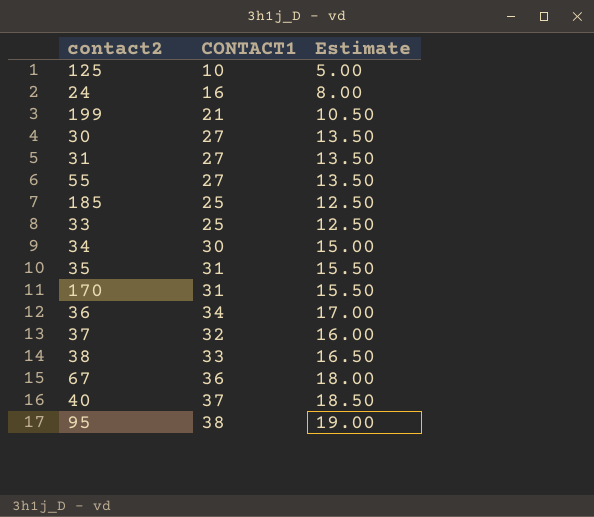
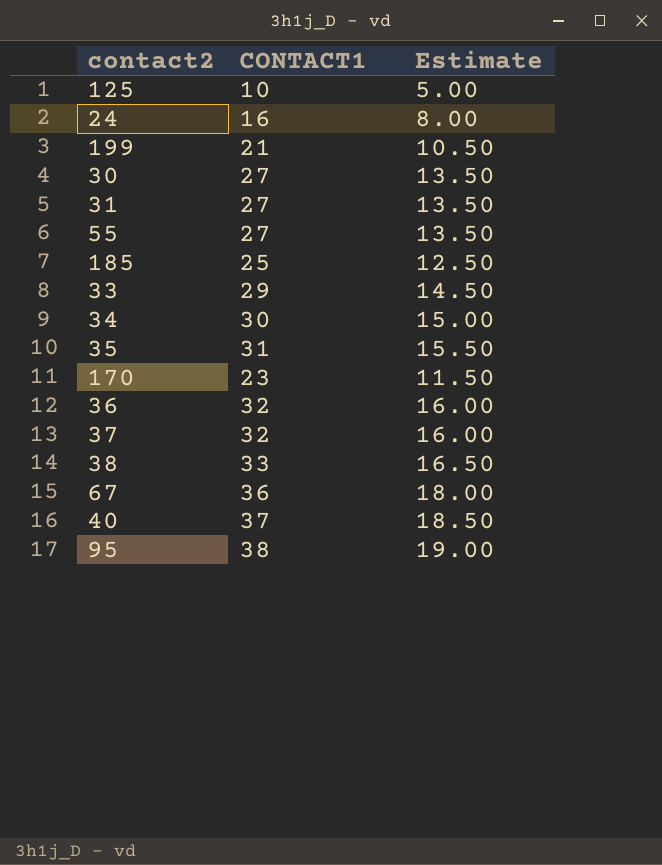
33 | CONTACT1: 25 -> 29
33 | Estimate: 12.50 -> 14.50
170 | CONTACT1: 31 -> 23
170 | Estimate: 15.50 -> 11.50
36 | CONTACT1: 34 -> 32
36 | Estimate: 17.00 -> 16.00

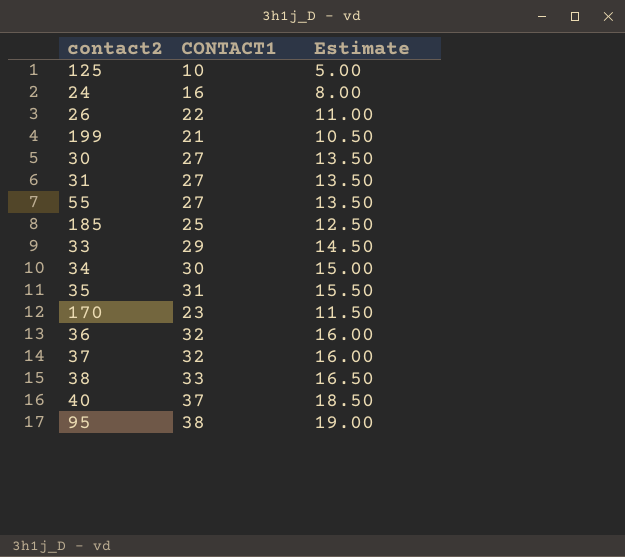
row 67: 36 | 18.00 -> none
row 26: none -> 22 | 11.00

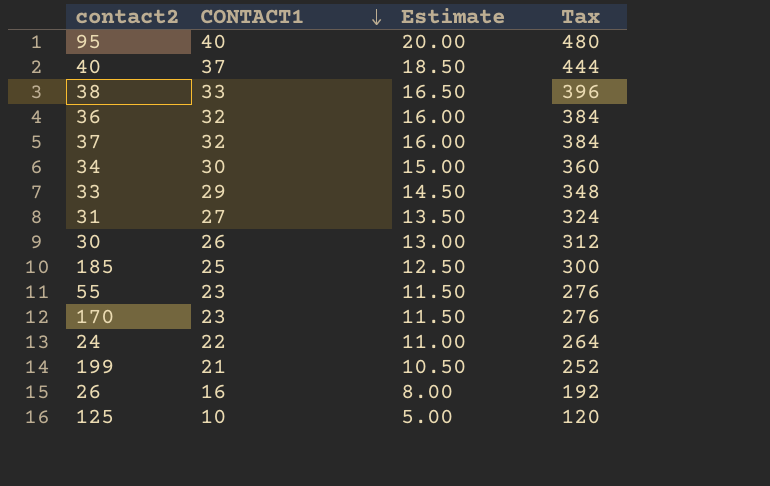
row order: none -> CONTACT1 descending
column Tax | formula: none -> [CONTACT1] * 12
row 35: 31 | 15.50 -> none
95 | CONTACT1: 38 -> 40
95 | Estimate: 19.00 -> 20.00
30 | CONTACT1: 27 -> 26
30 | Estimate: 13.50 -> 13.00
55 | CONTACT1: 27 -> 23
55 | Estimate: 13.50 -> 11.50
24 | CONTACT1: 16 -> 22
24 | Estimate: 8.00 -> 11.00
26 | CONTACT1: 22 -> 16
26 | Estimate: 11.00 -> 8.00

